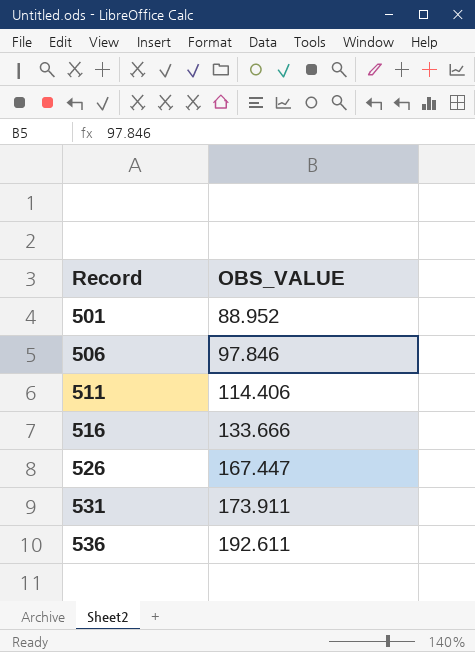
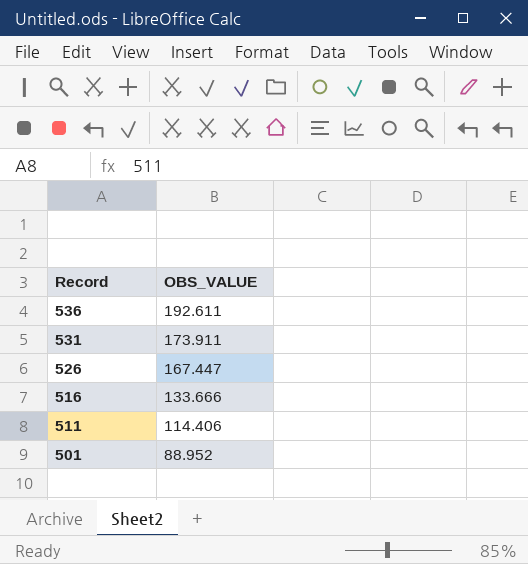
row order: Record ascending -> Record descending
row 506: 97.846 -> none

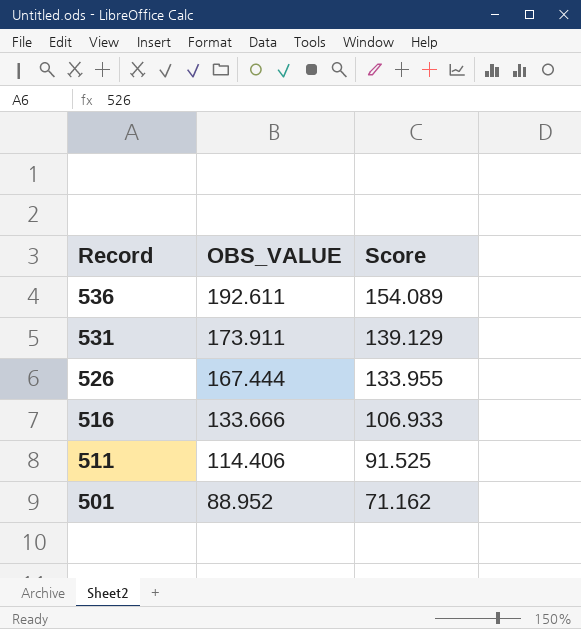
column Score | formula: none -> [OBS_VALUE] * 0.8
526 | OBS_VALUE: 167.447 -> 167.444

